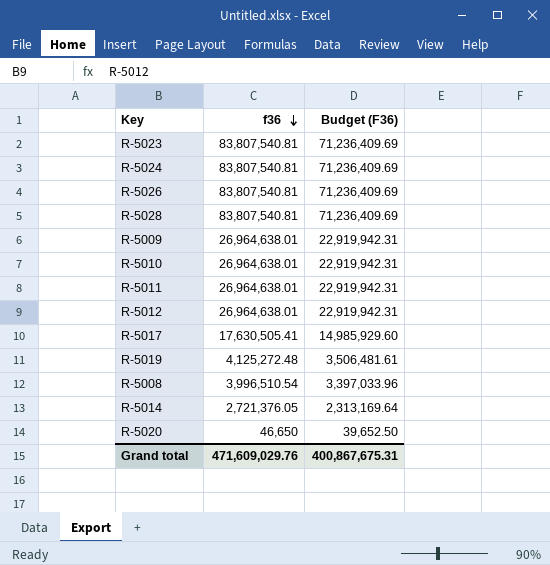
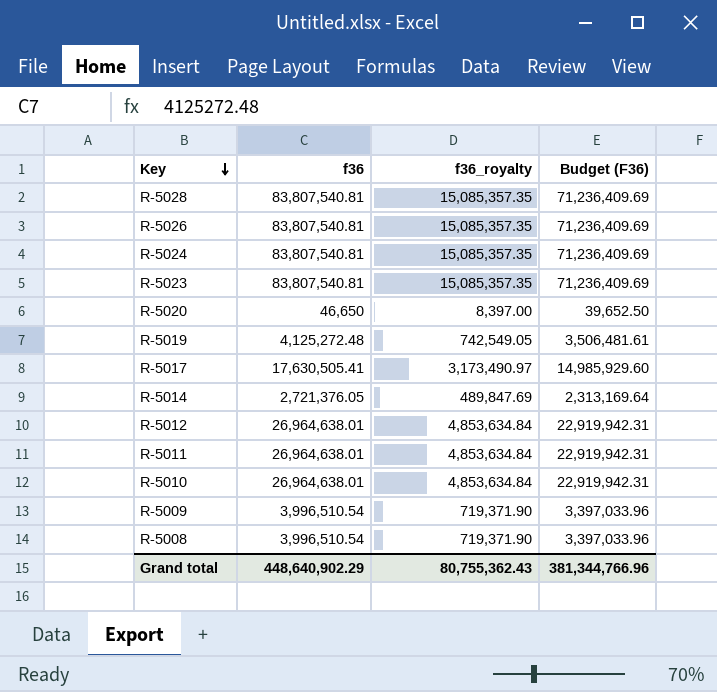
row order: f36 descending -> Key descending
column f36_royalty | formula: none -> [f36] * 0.18
R-5009 | f36: 26,964,638.01 -> 3,996,510.54
R-5009 | Budget (F36): 22,919,942.31 -> 3,397,033.96
Grand total | f36: 471,609,029.76 -> 448,640,902.29
Grand total | Budget (F36): 400,867,675.31 -> 381,344,766.96

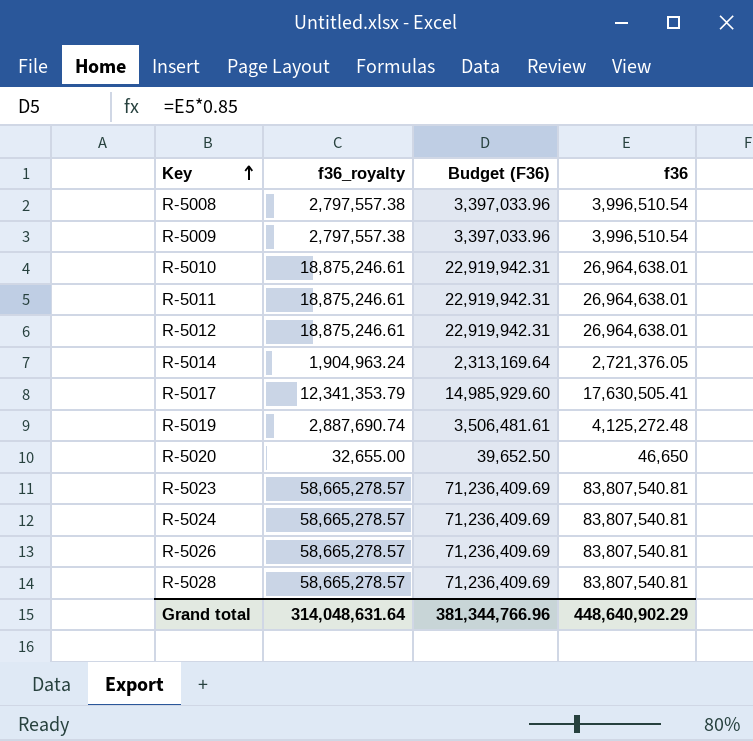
row order: Key descending -> Key ascending
column f36_royalty | formula: [f36] * 0.18 -> [f36] * 0.7
column f36 | position: 2 -> 4
Grand total | f36_royalty: 80,755,362.43 -> 314,048,631.64

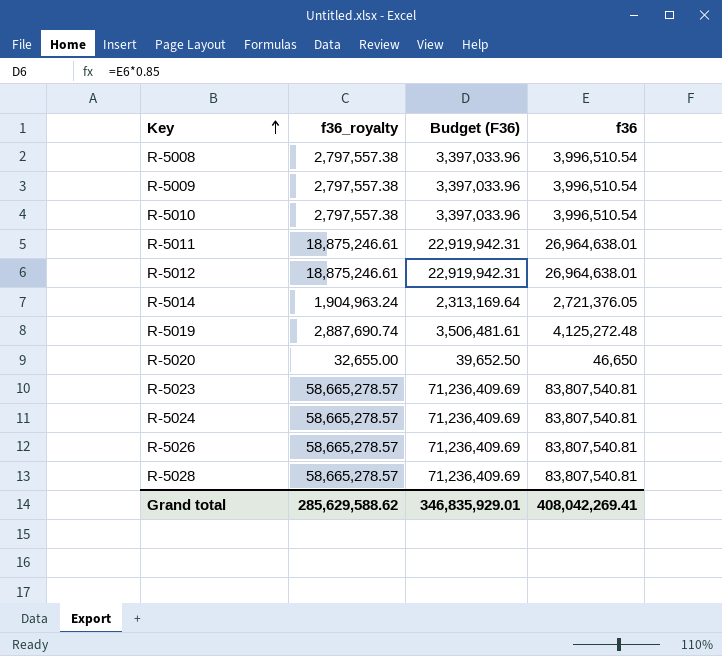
row R-5017: 12,341,353.79 | 14,985,929.60 | 17,630,505.41 -> none
R-5010 | f36_royalty: 18,875,246.61 -> 2,797,557.38
R-5010 | Budget (F36): 22,919,942.31 -> 3,397,033.96
R-5010 | f36: 26,964,638.01 -> 3,996,510.54
Grand total | f36_royalty: 314,048,631.64 -> 285,629,588.62
Grand total | Budget (F36): 381,344,766.96 -> 346,835,929.01
Grand total | f36: 448,640,902.29 -> 408,042,269.41

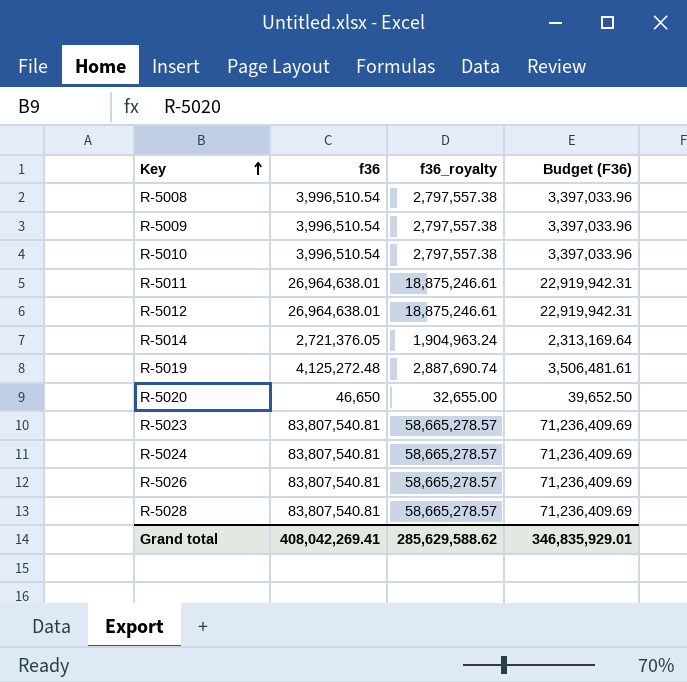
column f36 | position: 4 -> 2

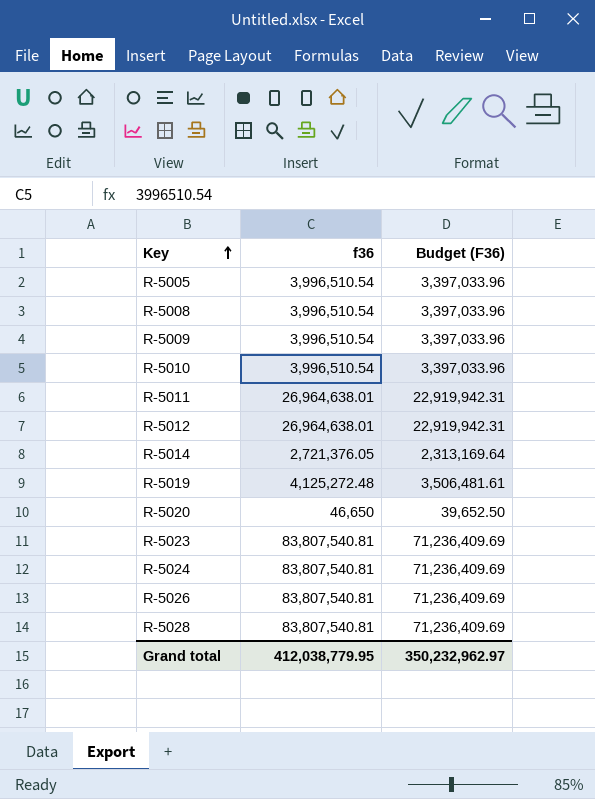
column f36_royalty | formula: [f36] * 0.7 -> none
row R-5005: none -> 3,996,510.54 | 3,397,033.96
Grand total | f36: 408,042,269.41 -> 412,038,779.95
Grand total | Budget (F36): 346,835,929.01 -> 350,232,962.97

